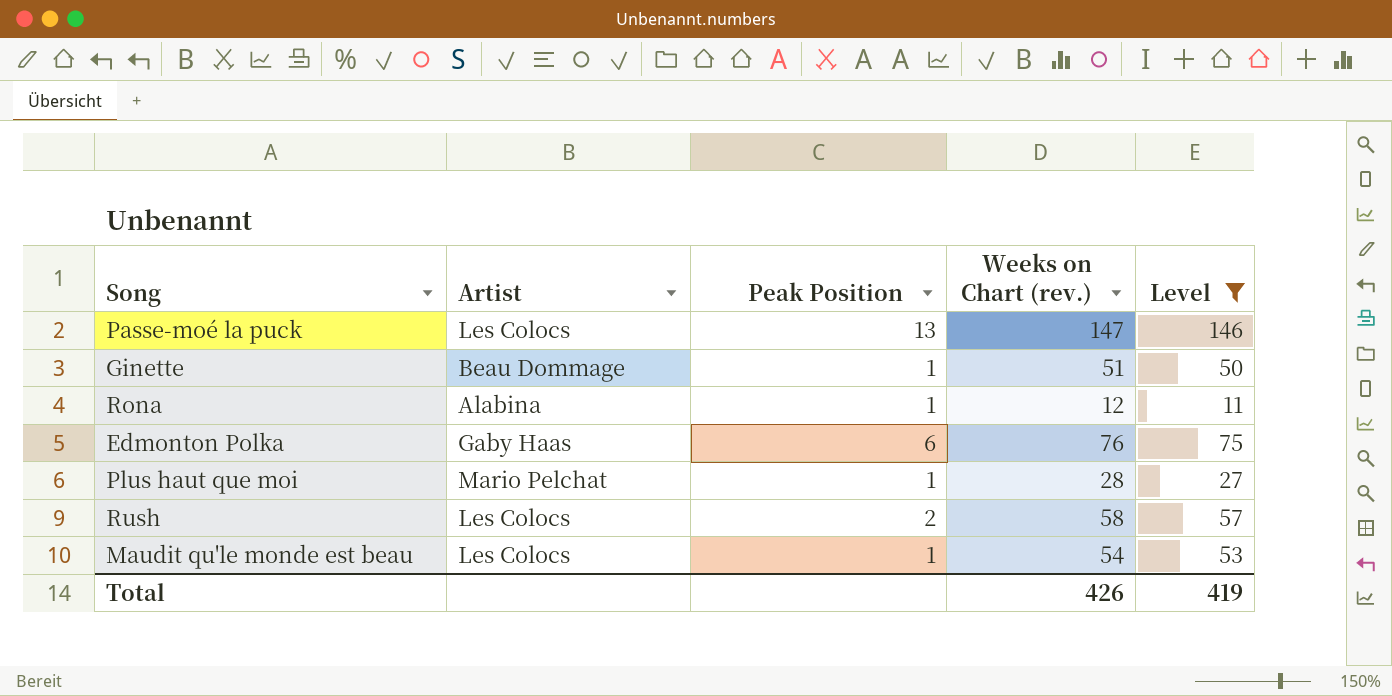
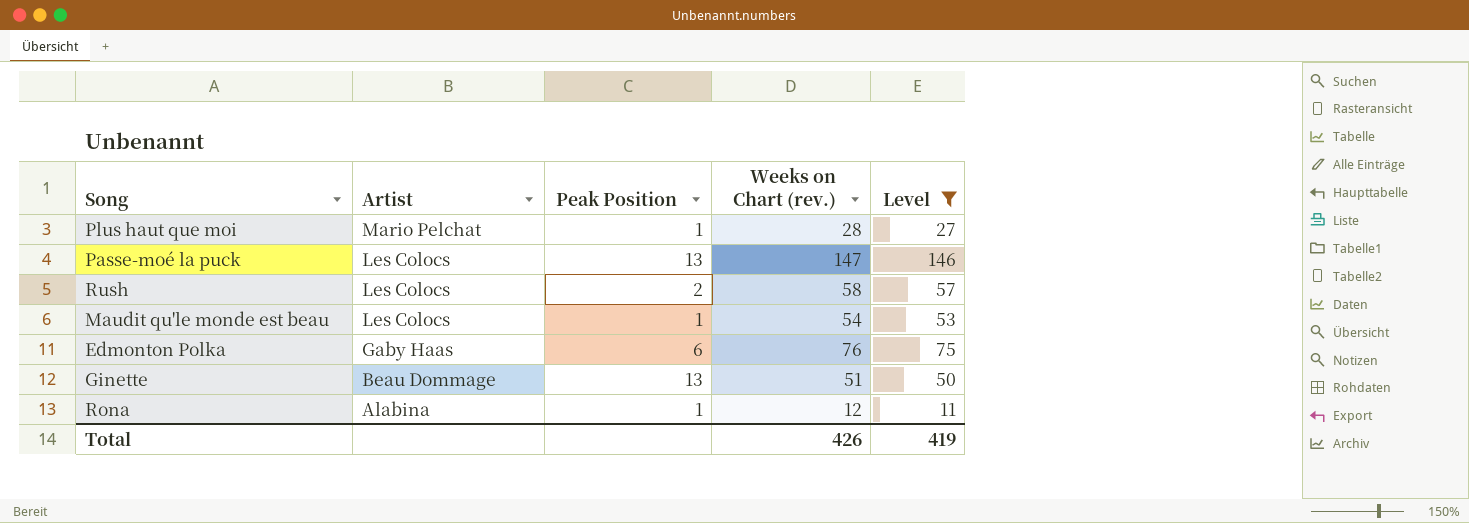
row order: none -> Artist descending
Ginette | Peak Position: 1 -> 13

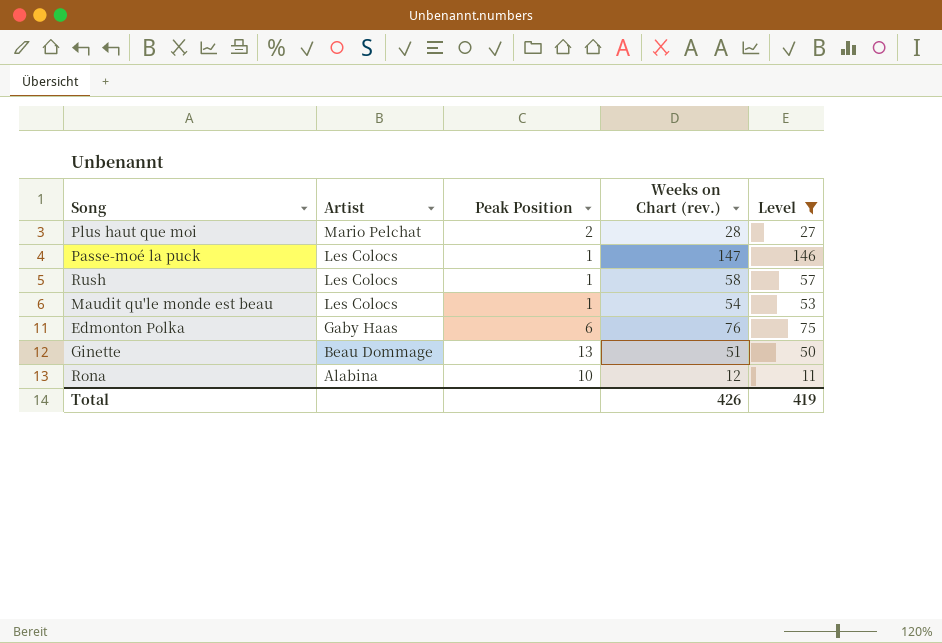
Plus haut que moi | Peak Position: 1 -> 2
Passe-moé la puck | Peak Position: 13 -> 1
Rush | Peak Position: 2 -> 1
Rona | Peak Position: 1 -> 10

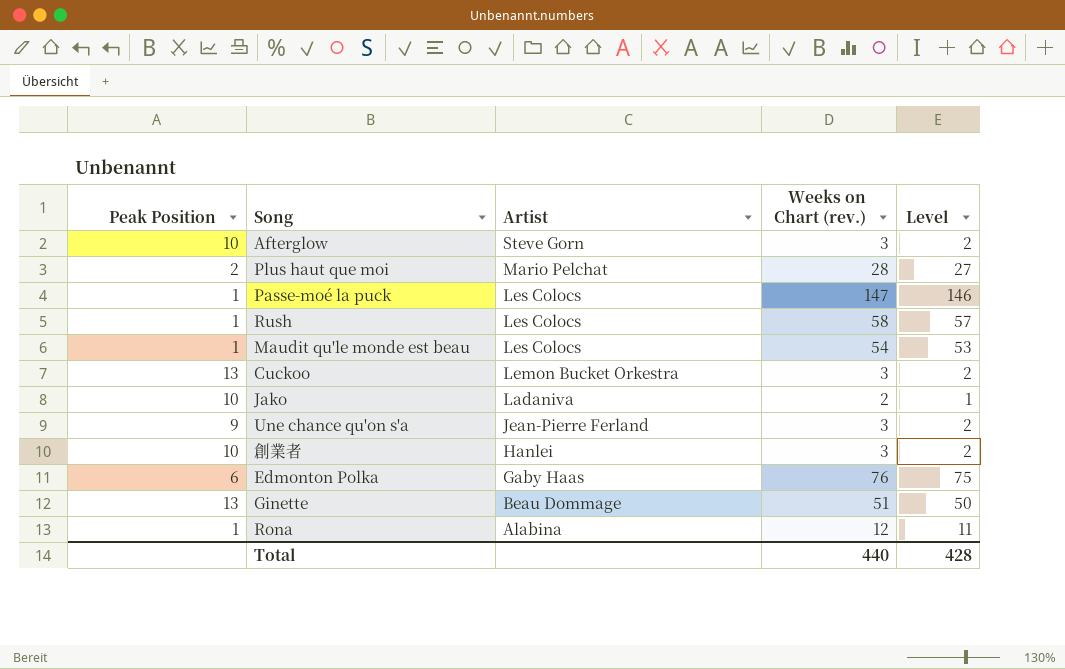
filter: Level >= 11 -> none
column Peak Position | position: 3 -> 1
Rona | Peak Position: 10 -> 1
Total | Weeks on Chart (rev.): 426 -> 440
Total | Level: 419 -> 428

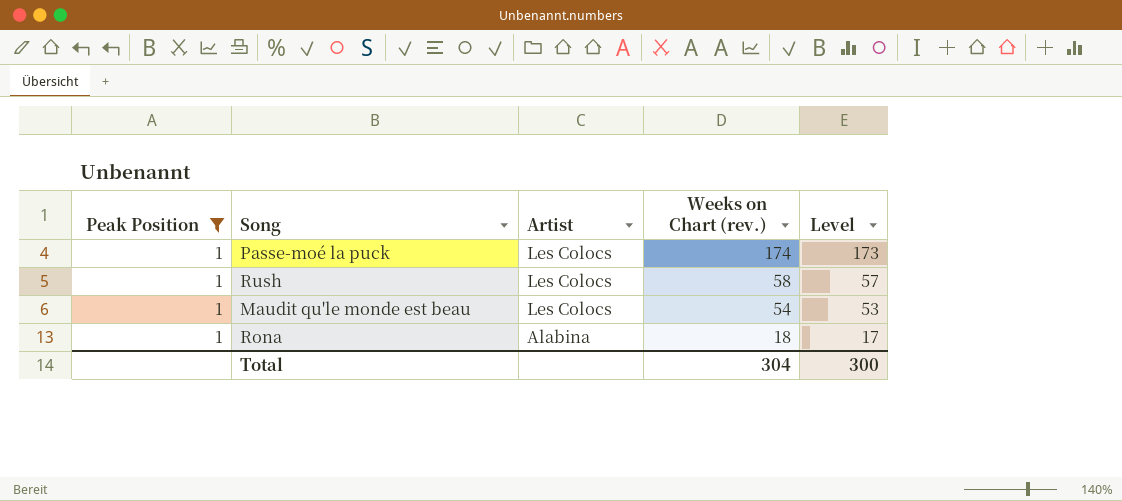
filter: none -> Peak Position = 1
Passe-moé la puck | Weeks on Chart (rev.): 147 -> 174
Passe-moé la puck | Level: 146 -> 173
Rona | Weeks on Chart (rev.): 12 -> 18
Rona | Level: 11 -> 17
Total | Weeks on Chart (rev.): 440 -> 304
Total | Level: 428 -> 300

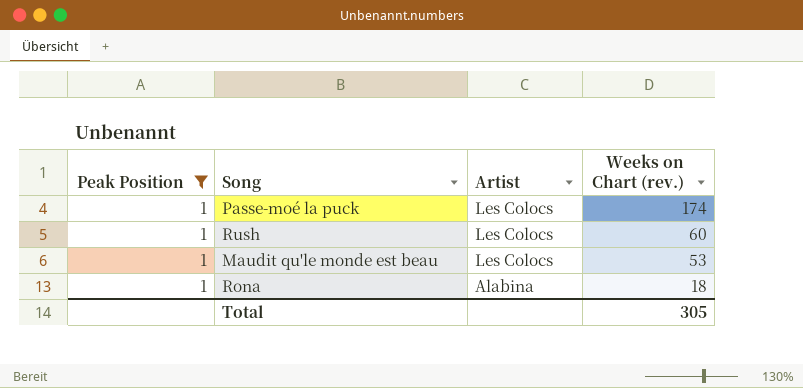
column Level | formula: [Weeks on Chart (rev.)] - 1 -> none
Rush | Weeks on Chart (rev.): 58 -> 60
Maudit qu'le monde est beau | Weeks on Chart (rev.): 54 -> 53
Total | Weeks on Chart (rev.): 304 -> 305

